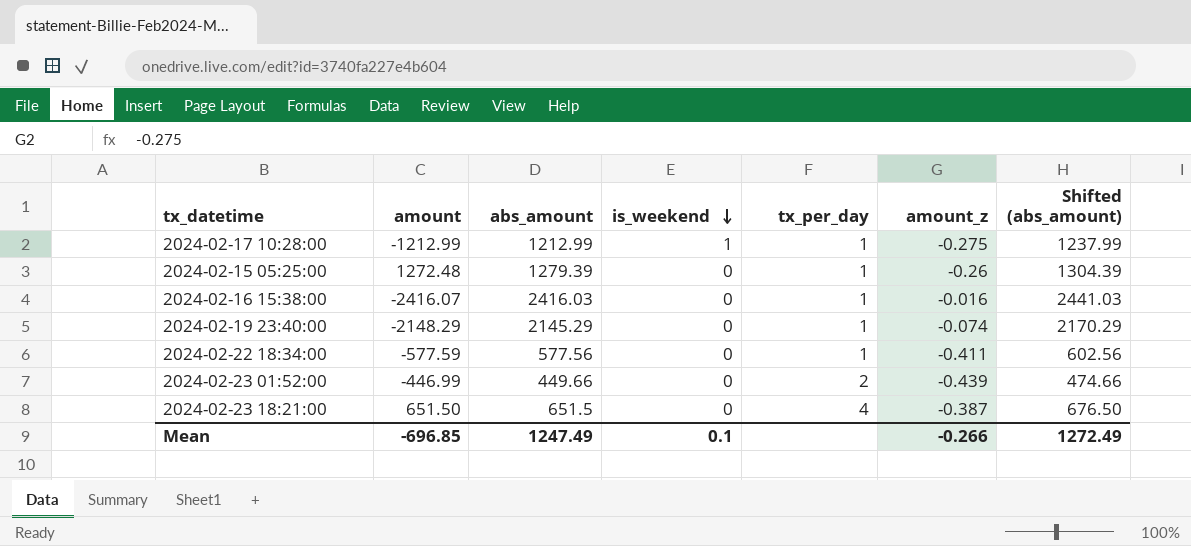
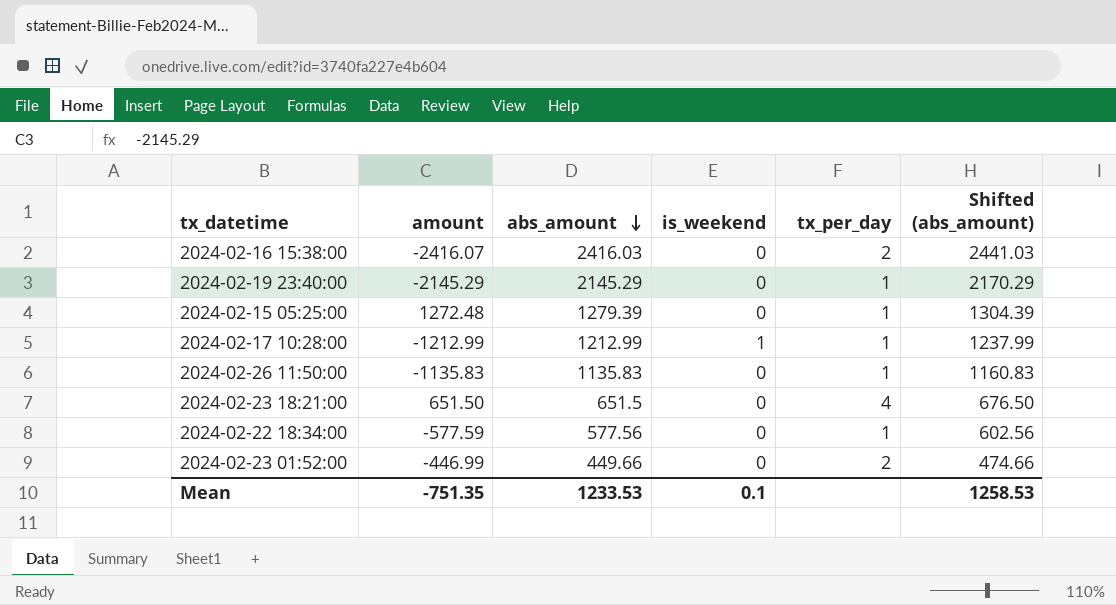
row order: is_weekend descending -> abs_amount descending
column amount_z | position: 6 -> none
2024-02-16 15:38:00 | tx_per_day: 1 -> 2
2024-02-19 23:40:00 | amount: -2148.29 -> -2145.29
row 2024-02-26 11:50:00: none -> -1135.83 | 1135.83 | 0 | 1 | 1160.83
Mean | amount: -696.85 -> -751.35
Mean | abs_amount: 1247.49 -> 1233.53
Mean | Shifted (abs_amount): 1272.49 -> 1258.53

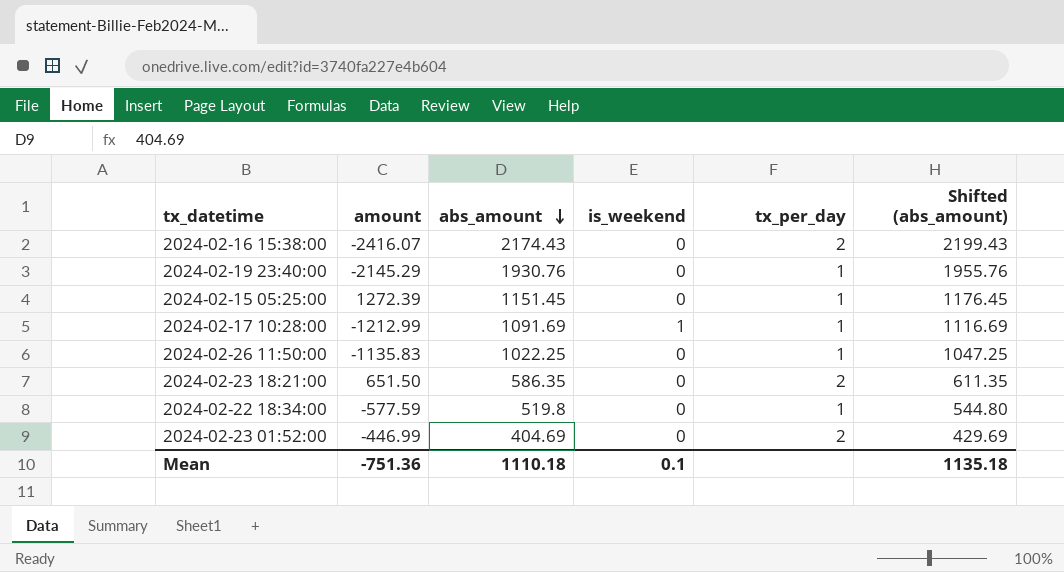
2024-02-16 15:38:00 | abs_amount: 2416.03 -> 2174.43
2024-02-16 15:38:00 | Shifted (abs_amount): 2441.03 -> 2199.43
2024-02-19 23:40:00 | abs_amount: 2145.29 -> 1930.76
2024-02-19 23:40:00 | Shifted (abs_amount): 2170.29 -> 1955.76
2024-02-15 05:25:00 | amount: 1272.48 -> 1272.39
2024-02-15 05:25:00 | abs_amount: 1279.39 -> 1151.45
2024-02-15 05:25:00 | Shifted (abs_amount): 1304.39 -> 1176.45
2024-02-17 10:28:00 | abs_amount: 1212.99 -> 1091.69
2024-02-17 10:28:00 | Shifted (abs_amount): 1237.99 -> 1116.69
2024-02-26 11:50:00 | abs_amount: 1135.83 -> 1022.25
2024-02-26 11:50:00 | Shifted (abs_amount): 1160.83 -> 1047.25
2024-02-23 18:21:00 | abs_amount: 651.5 -> 586.35
2024-02-23 18:21:00 | tx_per_day: 4 -> 2
2024-02-23 18:21:00 | Shifted (abs_amount): 676.50 -> 611.35
2024-02-22 18:34:00 | abs_amount: 577.56 -> 519.8
2024-02-22 18:34:00 | Shifted (abs_amount): 602.56 -> 544.80
2024-02-23 01:52:00 | abs_amount: 449.66 -> 404.69
2024-02-23 01:52:00 | Shifted (abs_amount): 474.66 -> 429.69
Mean | amount: -751.35 -> -751.36
Mean | abs_amount: 1233.53 -> 1110.18
Mean | Shifted (abs_amount): 1258.53 -> 1135.18

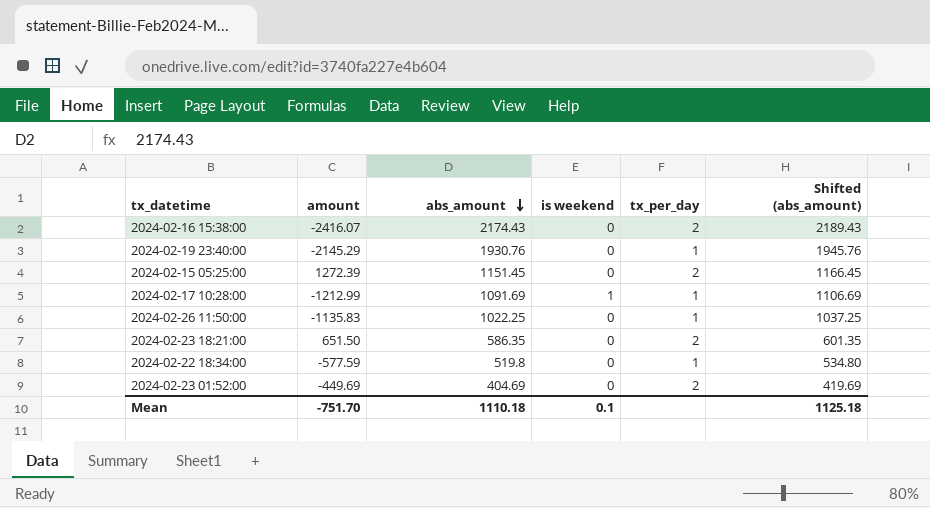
column name: is_weekend -> is weekend
column Shifted (abs_amount) | formula: [abs_amount] + 25 -> [abs_amount] + 15
2024-02-15 05:25:00 | tx_per_day: 1 -> 2
2024-02-23 01:52:00 | amount: -446.99 -> -449.69
Mean | amount: -751.36 -> -751.70
Mean | Shifted (abs_amount): 1135.18 -> 1125.18

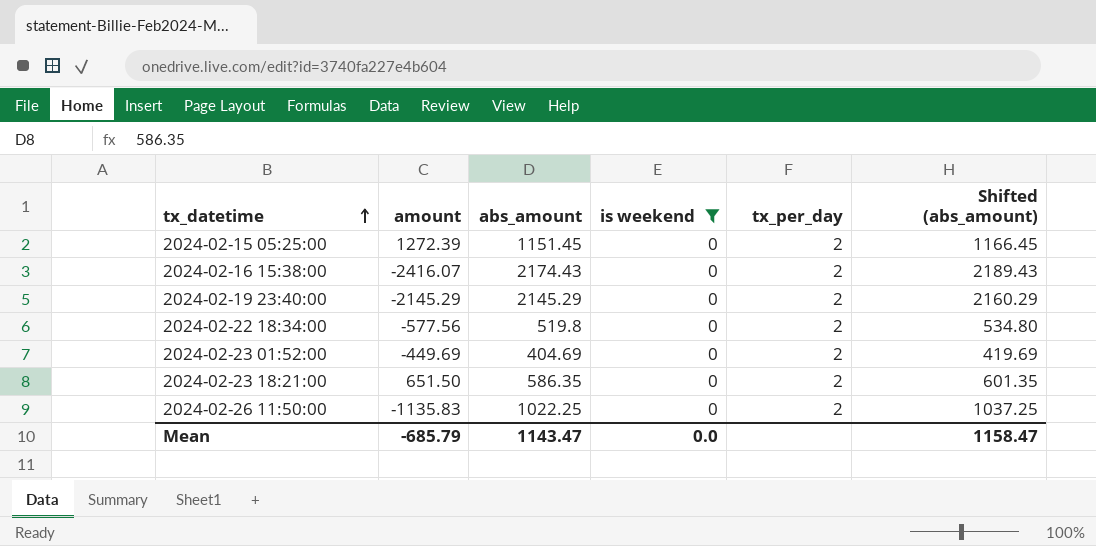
filter: none -> is weekend = 0
row order: abs_amount descending -> tx_datetime ascending
2024-02-19 23:40:00 | abs_amount: 1930.76 -> 2145.29
2024-02-19 23:40:00 | tx_per_day: 1 -> 2
2024-02-19 23:40:00 | Shifted (abs_amount): 1945.76 -> 2160.29
2024-02-22 18:34:00 | amount: -577.59 -> -577.56
2024-02-22 18:34:00 | tx_per_day: 1 -> 2
2024-02-26 11:50:00 | tx_per_day: 1 -> 2
Mean | amount: -751.70 -> -685.79
Mean | abs_amount: 1110.18 -> 1143.47
Mean | is weekend: 0.1 -> 0.0
Mean | Shifted (abs_amount): 1125.18 -> 1158.47

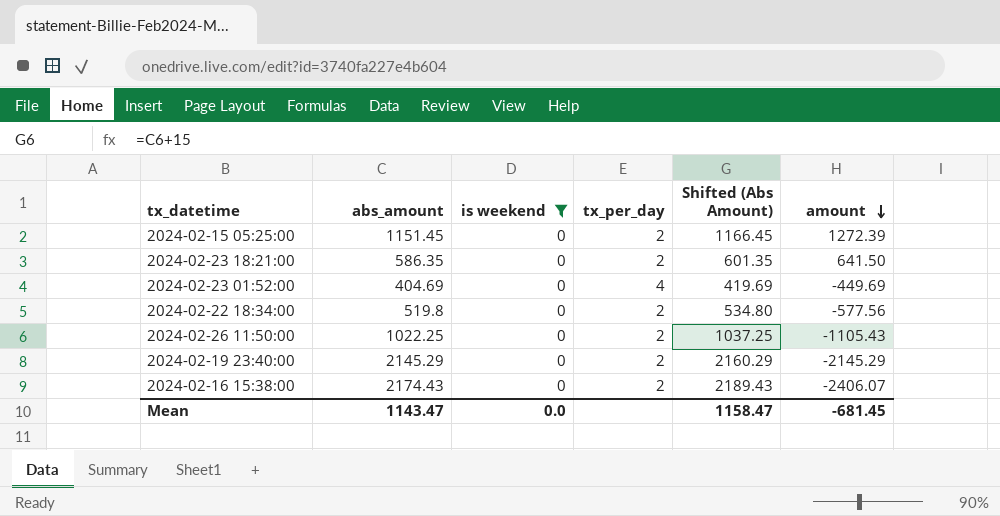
row order: tx_datetime ascending -> amount descending
column name: Shifted (abs_amount) -> Shifted (Abs Amount)
column amount | position: 2 -> 6
2024-02-23 18:21:00 | amount: 651.50 -> 641.50
2024-02-23 01:52:00 | tx_per_day: 2 -> 4
2024-02-26 11:50:00 | amount: -1135.83 -> -1105.43
2024-02-16 15:38:00 | amount: -2416.07 -> -2406.07
Mean | amount: -685.79 -> -681.45

